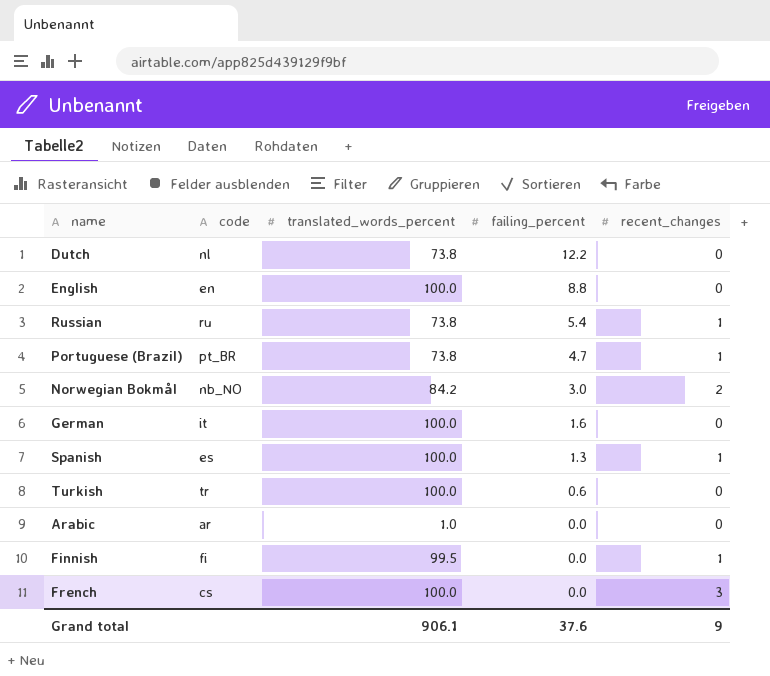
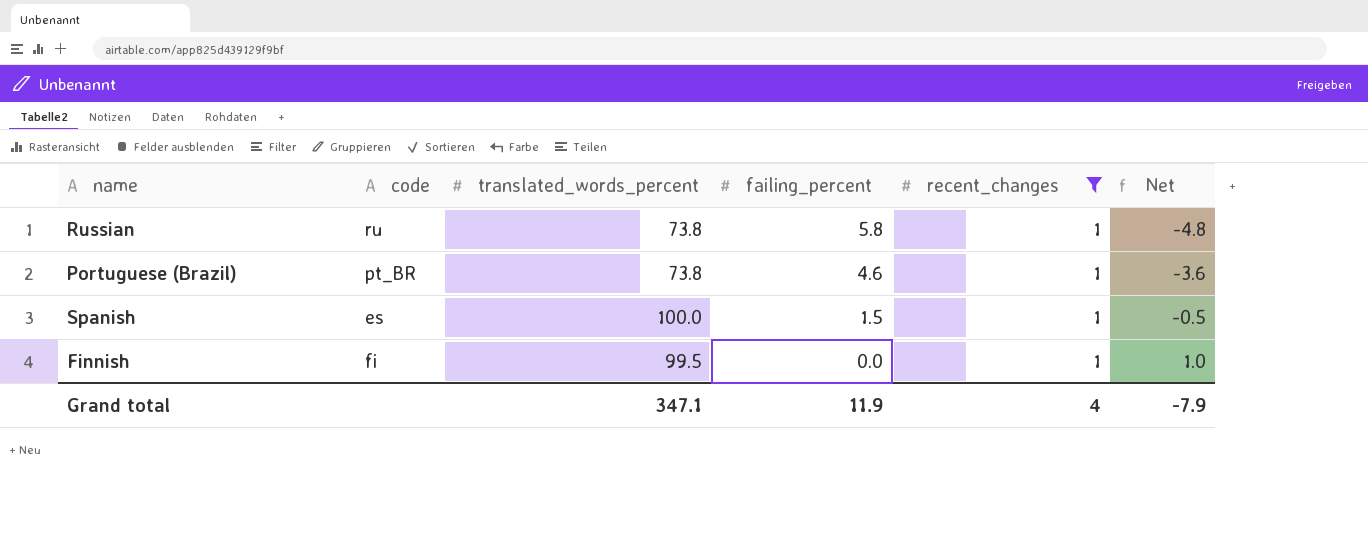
filter: none -> recent_changes = 1
column Net | formula: none -> [recent_changes] - [failing_percent]
Russian | failing_percent: 5.4 -> 5.8
Portuguese (Brazil) | failing_percent: 4.7 -> 4.6
Spanish | failing_percent: 1.3 -> 1.5
Grand total | translated_words_percent: 906.1 -> 347.1
Grand total | failing_percent: 37.6 -> 11.9
Grand total | recent_changes: 9 -> 4

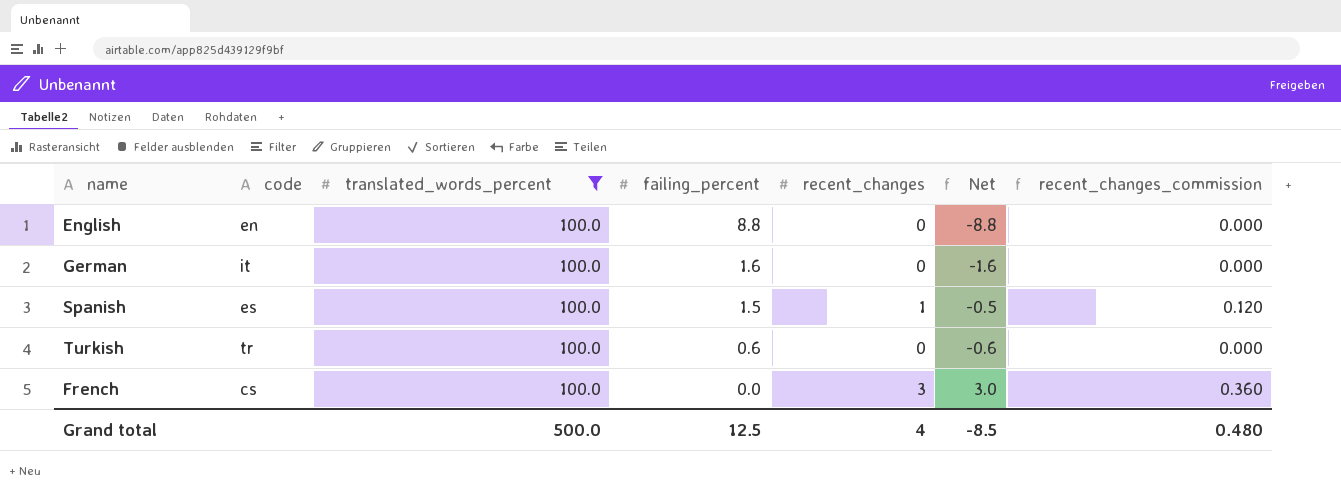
filter: recent_changes = 1 -> translated_words_percent = 100.0
column recent_changes_commission | formula: none -> [recent_changes] * 0.12
Grand total | translated_words_percent: 347.1 -> 500.0
Grand total | failing_percent: 11.9 -> 12.5
Grand total | Net: -7.9 -> -8.5

